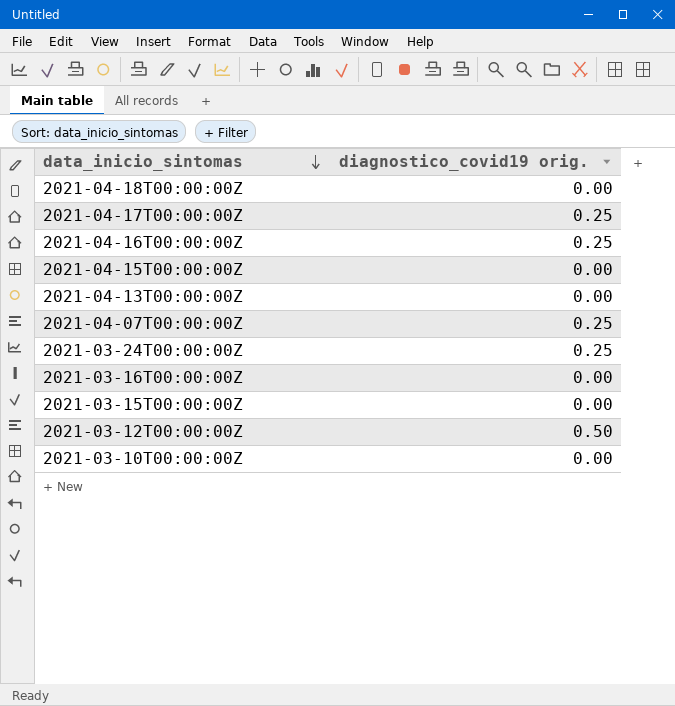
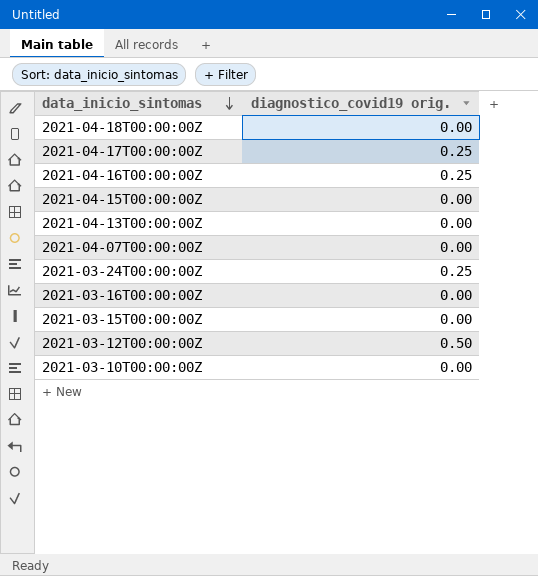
2021-04-07T00:00:00Z | diagnostico_covid19 orig.: 0.25 -> 0.00

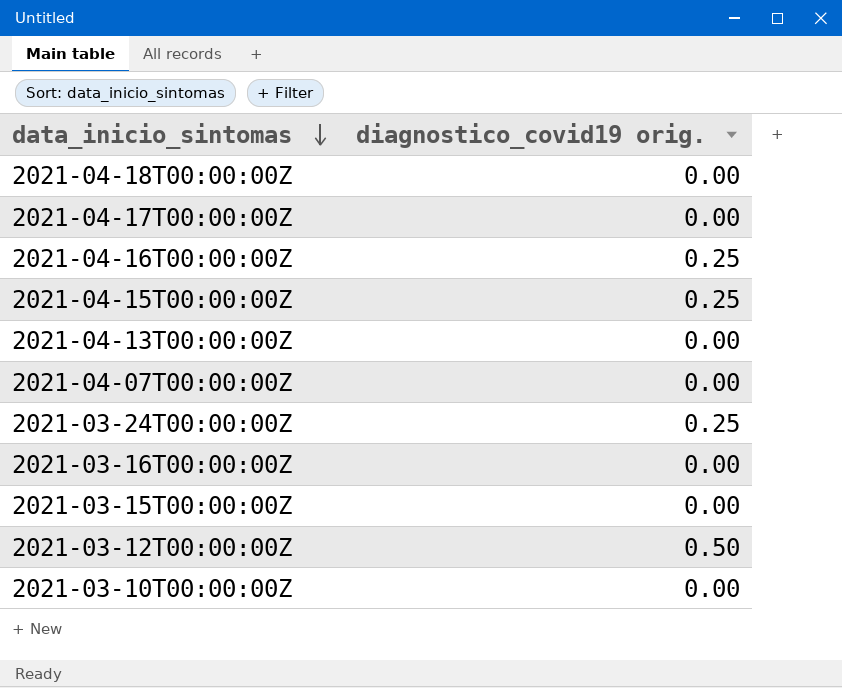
2021-04-17T00:00:00Z | diagnostico_covid19 orig.: 0.25 -> 0.00
2021-04-15T00:00:00Z | diagnostico_covid19 orig.: 0.00 -> 0.25

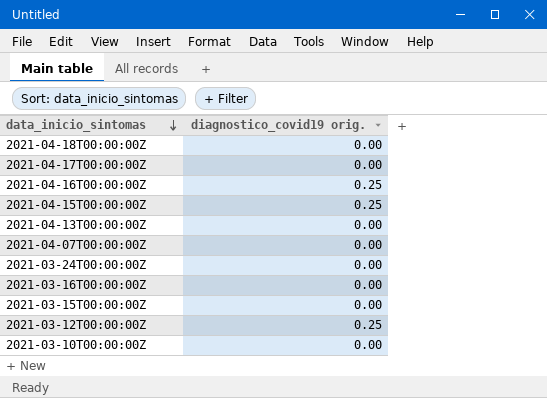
2021-03-24T00:00:00Z | diagnostico_covid19 orig.: 0.25 -> 0.00
2021-03-12T00:00:00Z | diagnostico_covid19 orig.: 0.50 -> 0.25

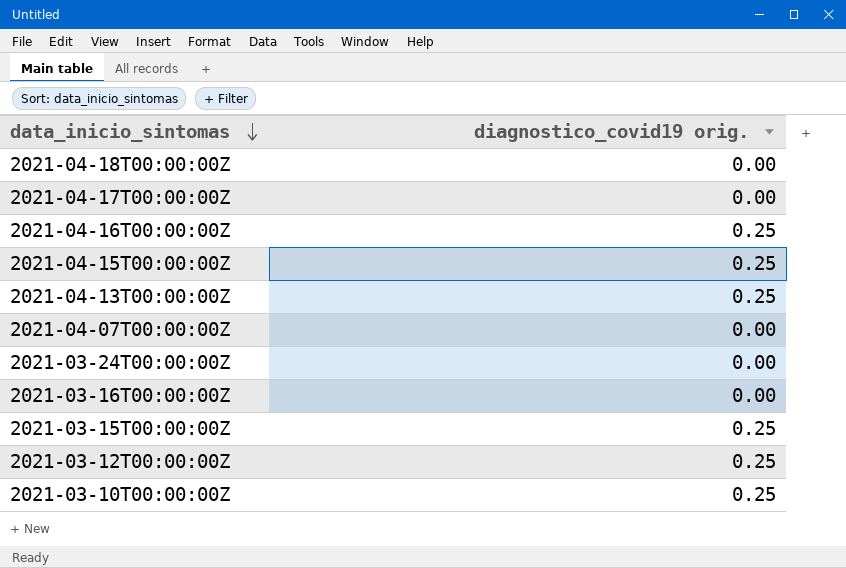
2021-04-13T00:00:00Z | diagnostico_covid19 orig.: 0.00 -> 0.25
2021-03-15T00:00:00Z | diagnostico_covid19 orig.: 0.00 -> 0.25
2021-03-10T00:00:00Z | diagnostico_covid19 orig.: 0.00 -> 0.25

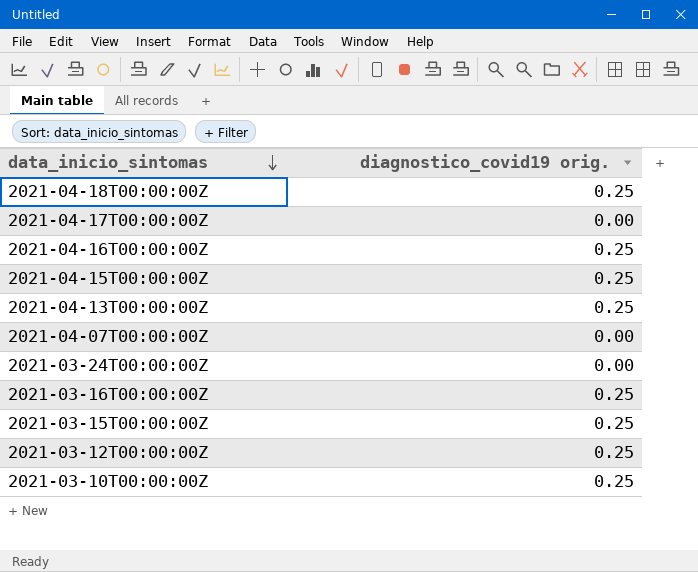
2021-04-18T00:00:00Z | diagnostico_covid19 orig.: 0.00 -> 0.25
2021-03-16T00:00:00Z | diagnostico_covid19 orig.: 0.00 -> 0.25

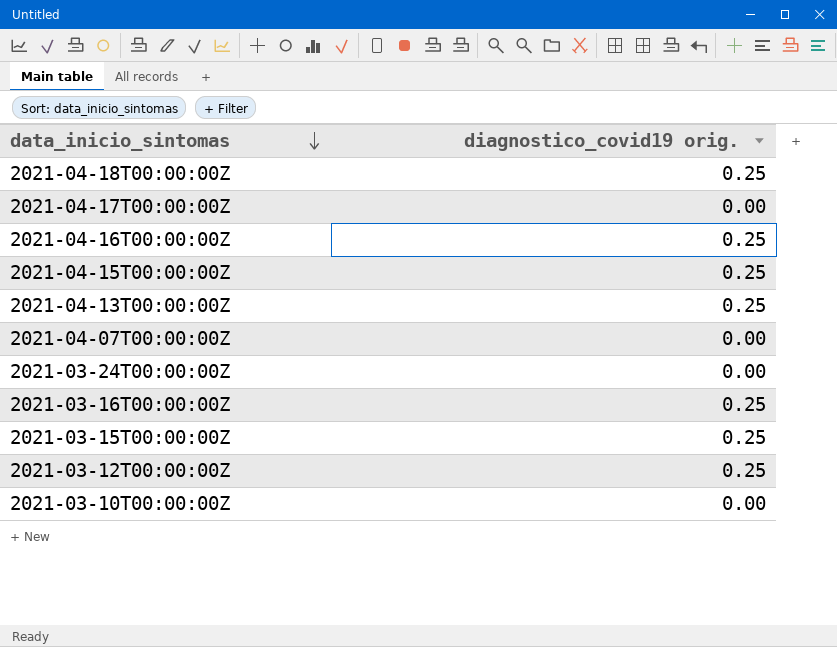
2021-03-10T00:00:00Z | diagnostico_covid19 orig.: 0.25 -> 0.00

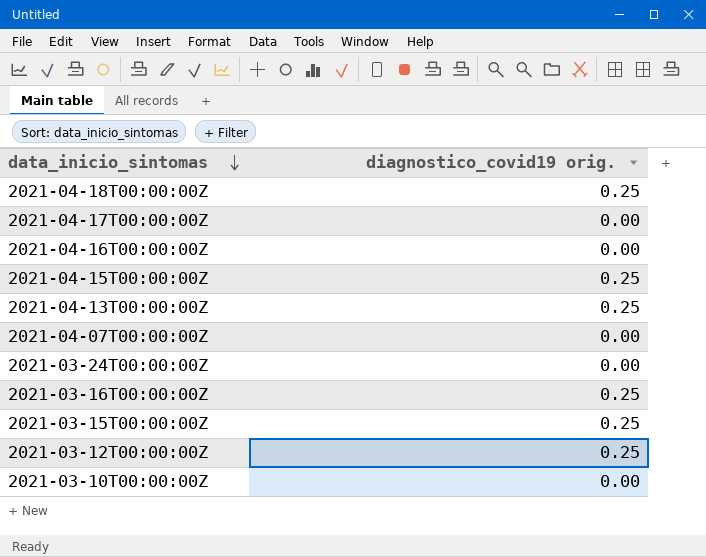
2021-04-16T00:00:00Z | diagnostico_covid19 orig.: 0.25 -> 0.00

